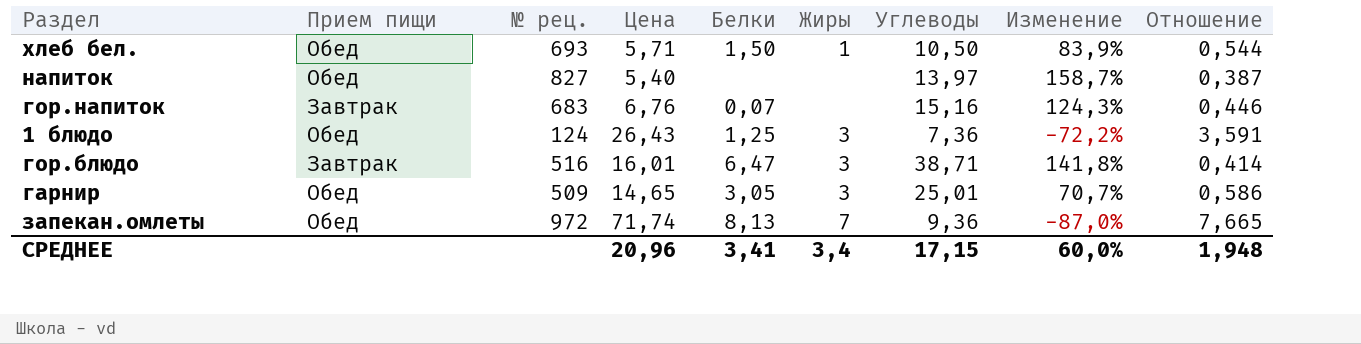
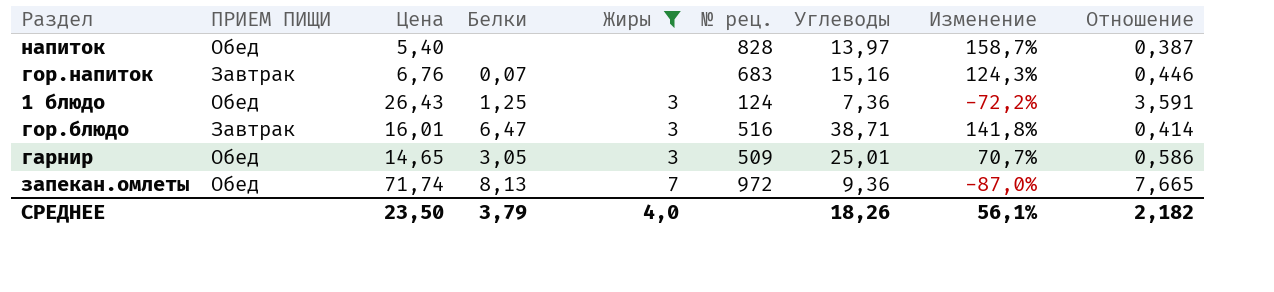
filter: none -> Жиры != 1
column name: Прием пищи -> ПРИЕМ ПИЩИ
column № рец. | position: 3 -> 6
напиток | № рец.: 827 -> 828
СРЕДНЕЕ | Цена: 20,96 -> 23,50
СРЕДНЕЕ | Белки: 3,41 -> 3,79
СРЕДНЕЕ | Жиры: 3,4 -> 4,0
СРЕДНЕЕ | Углеводы: 17,15 -> 18,26
СРЕДНЕЕ | Изменение: 60,0% -> 56,1%
СРЕДНЕЕ | Отношение: 1,948 -> 2,182

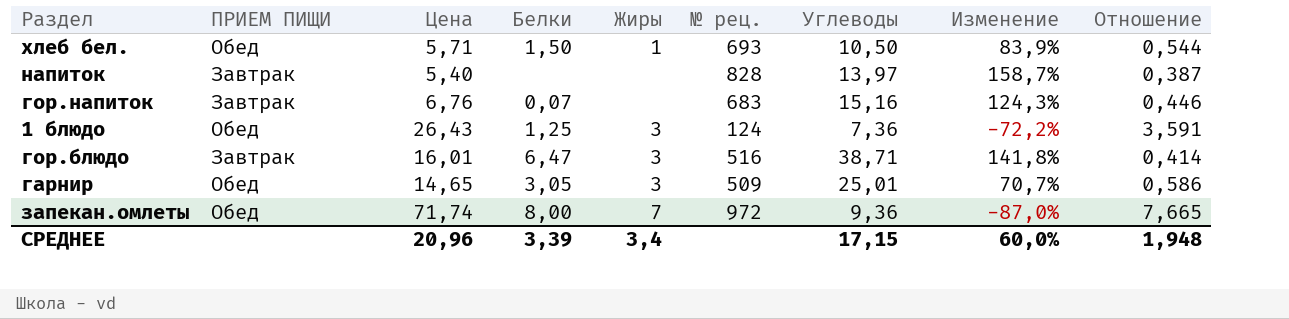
filter: Жиры != 1 -> none
напиток | ПРИЕМ ПИЩИ: Обед -> Завтрак
запекан.омлеты | Белки: 8,13 -> 8,00
СРЕДНЕЕ | Цена: 23,50 -> 20,96
СРЕДНЕЕ | Белки: 3,79 -> 3,39
СРЕДНЕЕ | Жиры: 4,0 -> 3,4
СРЕДНЕЕ | Углеводы: 18,26 -> 17,15
СРЕДНЕЕ | Изменение: 56,1% -> 60,0%
СРЕДНЕЕ | Отношение: 2,182 -> 1,948

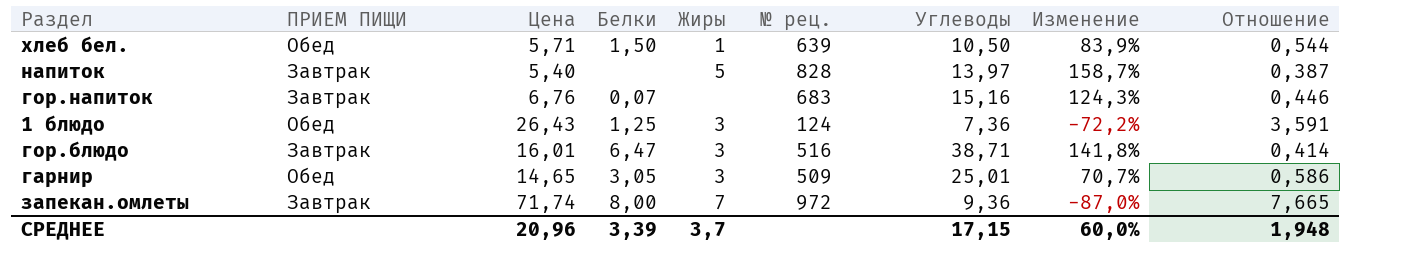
хлеб бел. | № рец.: 693 -> 639
напиток | Жиры: none -> 5
запекан.омлеты | ПРИЕМ ПИЩИ: Обед -> Завтрак
СРЕДНЕЕ | Жиры: 3,4 -> 3,7

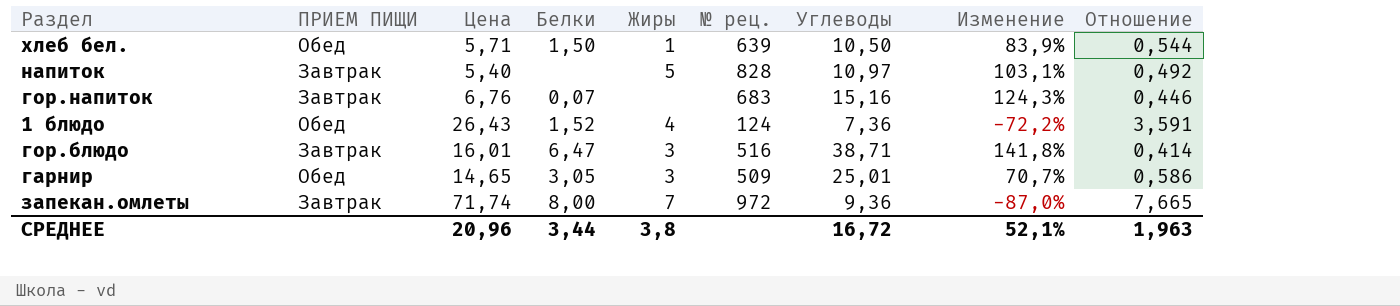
напиток | Углеводы: 13,97 -> 10,97
напиток | Изменение: 158,7% -> 103,1%
напиток | Отношение: 0,387 -> 0,492
1 блюдо | Белки: 1,25 -> 1,52
1 блюдо | Жиры: 3 -> 4
СРЕДНЕЕ | Белки: 3,39 -> 3,44
СРЕДНЕЕ | Жиры: 3,7 -> 3,8
СРЕДНЕЕ | Углеводы: 17,15 -> 16,72
СРЕДНЕЕ | Изменение: 60,0% -> 52,1%
СРЕДНЕЕ | Отношение: 1,948 -> 1,963

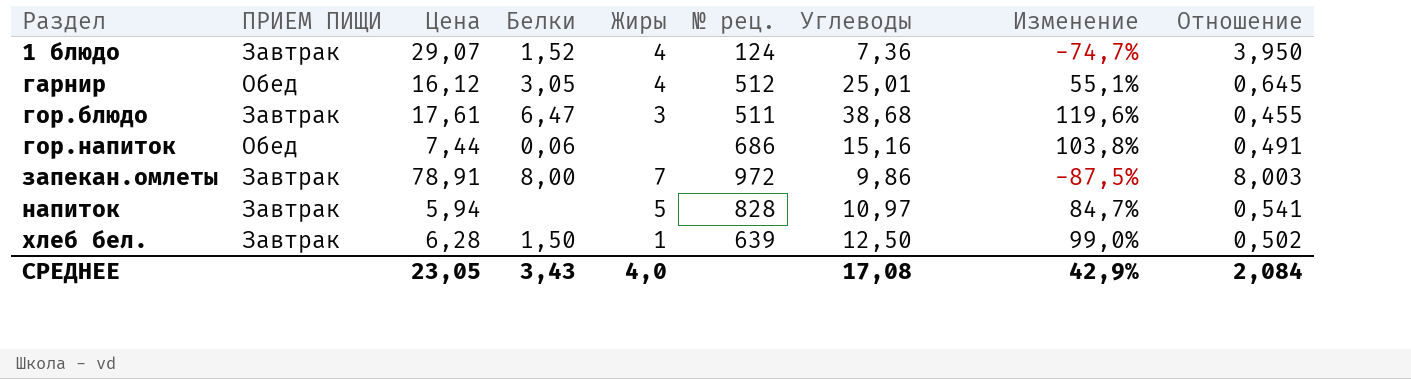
row order: none -> Раздел ascending
1 блюдо | ПРИЕМ ПИЩИ: Обед -> Завтрак
1 блюдо | Цена: 26,43 -> 29,07
1 блюдо | Изменение: -72,2% -> -74,7%
1 блюдо | Отношение: 3,591 -> 3,950
гарнир | Цена: 14,65 -> 16,12
гарнир | Жиры: 3 -> 4
гарнир | № рец.: 509 -> 512
гарнир | Изменение: 70,7% -> 55,1%
гарнир | Отношение: 0,586 -> 0,645
гор.блюдо | Цена: 16,01 -> 17,61
гор.блюдо | № рец.: 516 -> 511
гор.блюдо | Углеводы: 38,71 -> 38,68
гор.блюдо | Изменение: 141,8% -> 119,6%
гор.блюдо | Отношение: 0,414 -> 0,455
гор.напиток | ПРИЕМ ПИЩИ: Завтрак -> Обед
гор.напиток | Цена: 6,76 -> 7,44
гор.напиток | Белки: 0,07 -> 0,06
гор.напиток | № рец.: 683 -> 686
гор.напиток | Изменение: 124,3% -> 103,8%
гор.напиток | Отношение: 0,446 -> 0,491
запекан.омлеты | Цена: 71,74 -> 78,91
запекан.омлеты | Углеводы: 9,36 -> 9,86
запекан.омлеты | Изменение: -87,0% -> -87,5%
запекан.омлеты | Отношение: 7,665 -> 8,003
напиток | Цена: 5,40 -> 5,94
напиток | Изменение: 103,1% -> 84,7%
напиток | Отношение: 0,492 -> 0,541
хлеб бел. | ПРИЕМ ПИЩИ: Обед -> Завтрак
хлеб бел. | Цена: 5,71 -> 6,28
хлеб бел. | Углеводы: 10,50 -> 12,50
хлеб бел. | Изменение: 83,9% -> 99,0%
хлеб бел. | Отношение: 0,544 -> 0,502
СРЕДНЕЕ | Цена: 20,96 -> 23,05
СРЕДНЕЕ | Белки: 3,44 -> 3,43
СРЕДНЕЕ | Жиры: 3,8 -> 4,0
СРЕДНЕЕ | Углеводы: 16,72 -> 17,08
СРЕДНЕЕ | Изменение: 52,1% -> 42,9%
СРЕДНЕЕ | Отношение: 1,963 -> 2,084

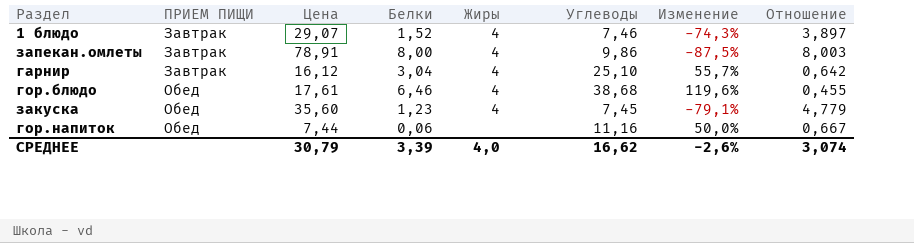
row order: Раздел ascending -> ПРИЕМ ПИЩИ ascending
column № рец. | position: 6 -> none
row напиток: Завтрак | 5,94 | none | 5 | 828 | 10,97 | 84,7% | 0,541 -> none
row хлеб бел.: Завтрак | 6,28 | 1,50 | 1 | 639 | 12,50 | 99,0% | 0,502 -> none
1 блюдо | Углеводы: 7,36 -> 7,46
1 блюдо | Изменение: -74,7% -> -74,3%
1 блюдо | Отношение: 3,950 -> 3,897
запекан.омлеты | Жиры: 7 -> 4
гарнир | ПРИЕМ ПИЩИ: Обед -> Завтрак
гарнир | Белки: 3,05 -> 3,04
гарнир | Углеводы: 25,01 -> 25,10
гарнир | Изменение: 55,1% -> 55,7%
гарнир | Отношение: 0,645 -> 0,642
гор.блюдо | ПРИЕМ ПИЩИ: Завтрак -> Обед
гор.блюдо | Белки: 6,47 -> 6,46
гор.блюдо | Жиры: 3 -> 4
row закуска: none -> Обед | 35,60 | 1,23 | 4 | 7,45 | -79,1% | 4,779
гор.напиток | Углеводы: 15,16 -> 11,16
гор.напиток | Изменение: 103,8% -> 50,0%
гор.напиток | Отношение: 0,491 -> 0,667
СРЕДНЕЕ | Цена: 23,05 -> 30,79
СРЕДНЕЕ | Белки: 3,43 -> 3,39
СРЕДНЕЕ | Углеводы: 17,08 -> 16,62
СРЕДНЕЕ | Изменение: 42,9% -> -2,6%
СРЕДНЕЕ | Отношение: 2,084 -> 3,074

